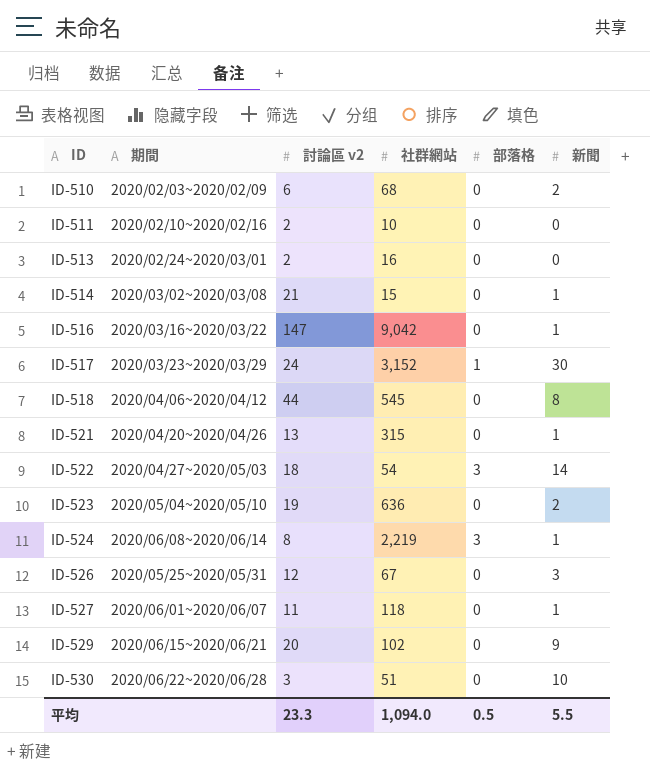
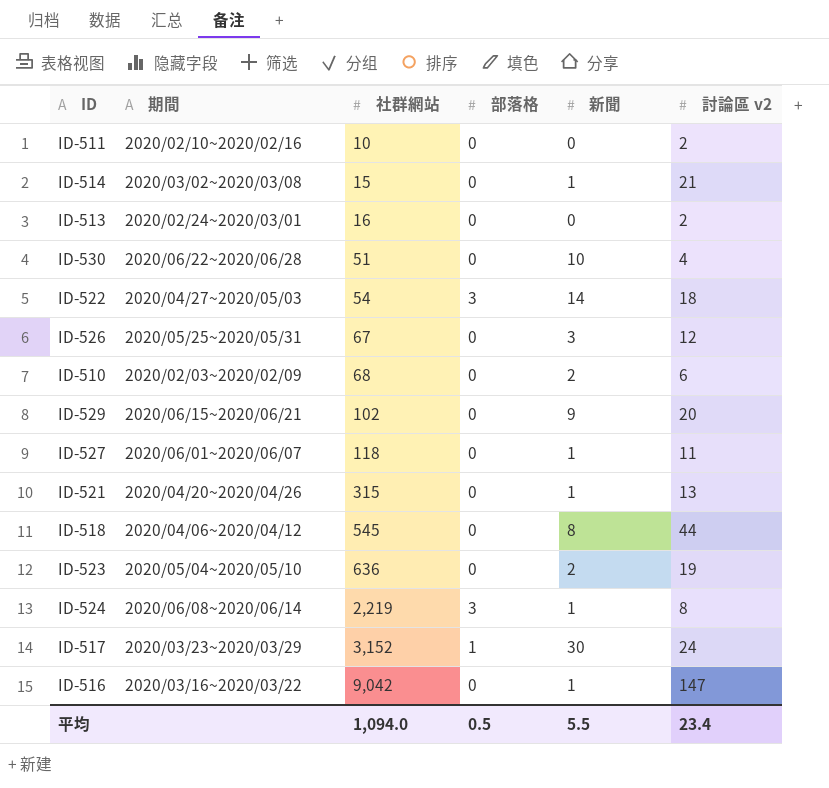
row order: ID ascending -> 社群網站 ascending
column 討論區 v2 | position: 3 -> 6
ID-530 | 討論區 v2: 3 -> 4
平均 | 討論區 v2: 23.3 -> 23.4

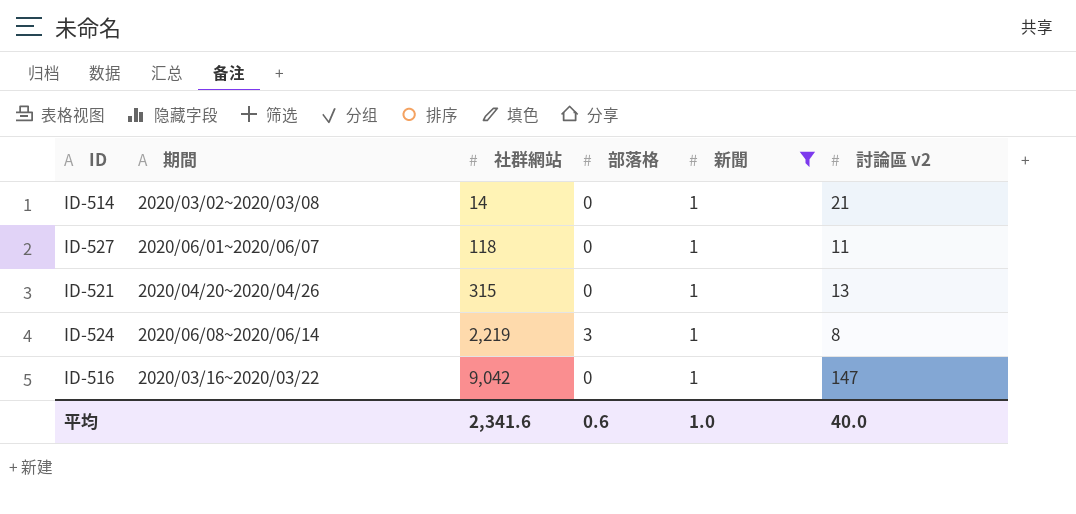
filter: none -> 新聞 = 1
ID-514 | 社群網站: 15 -> 14
平均 | 社群網站: 1,094.0 -> 2,341.6
平均 | 部落格: 0.5 -> 0.6
平均 | 新聞: 5.5 -> 1.0
平均 | 討論區 v2: 23.4 -> 40.0

